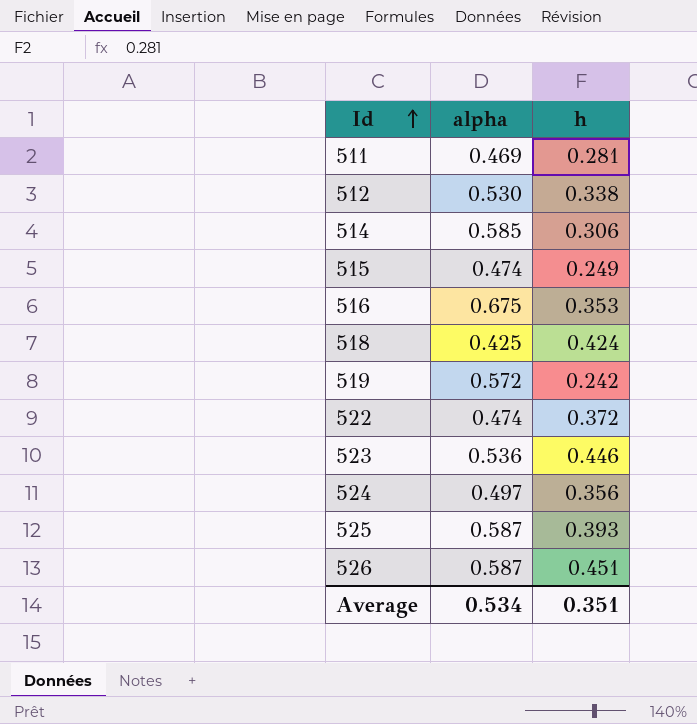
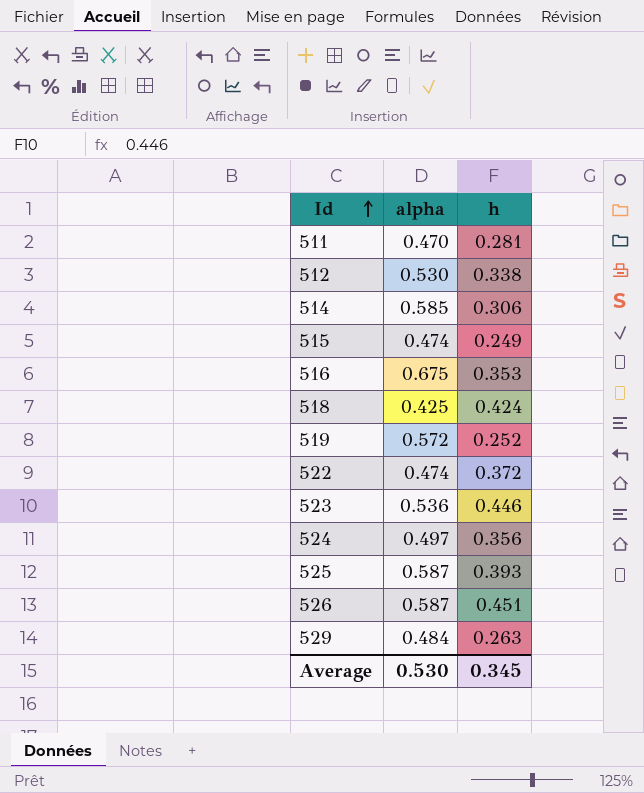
511 | alpha: 0.469 -> 0.470
519 | h: 0.242 -> 0.252
row 529: none -> 0.484 | 0.263
Average | alpha: 0.534 -> 0.530
Average | h: 0.351 -> 0.345

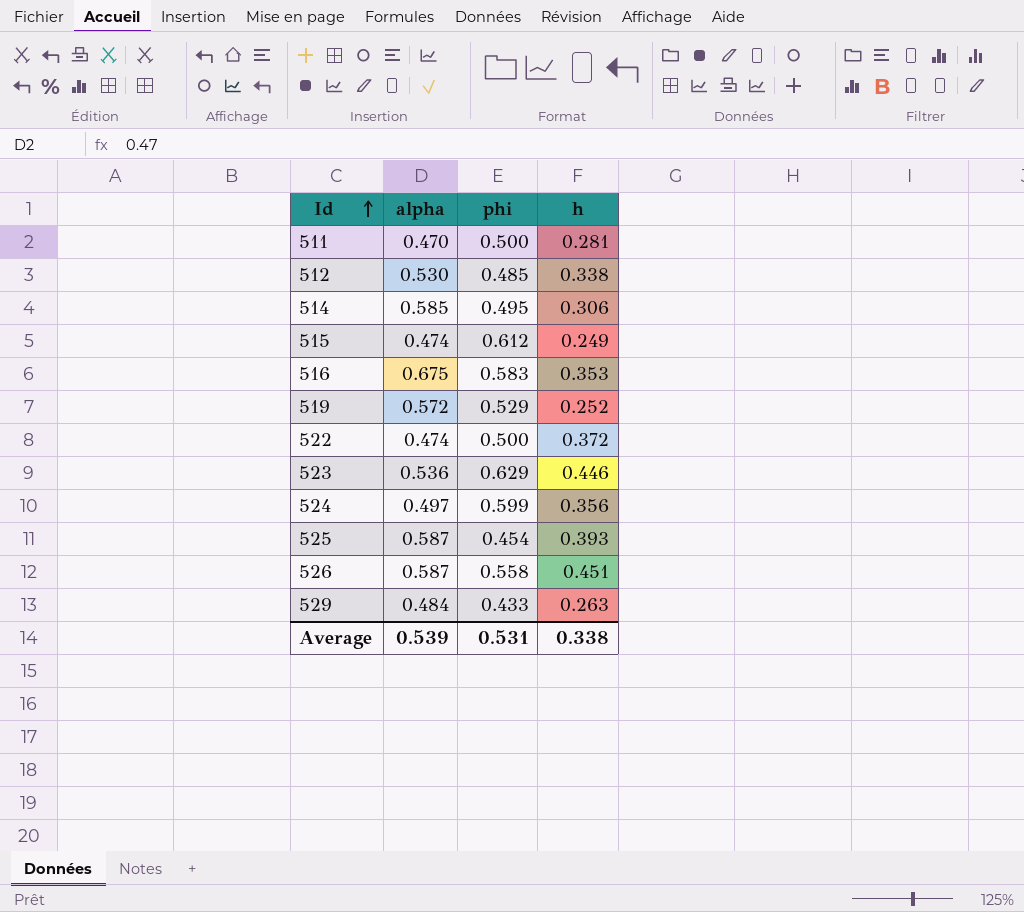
column phi | position: none -> 3
row 518: 0.425 | 0.424 -> none
Average | alpha: 0.530 -> 0.539
Average | h: 0.345 -> 0.338

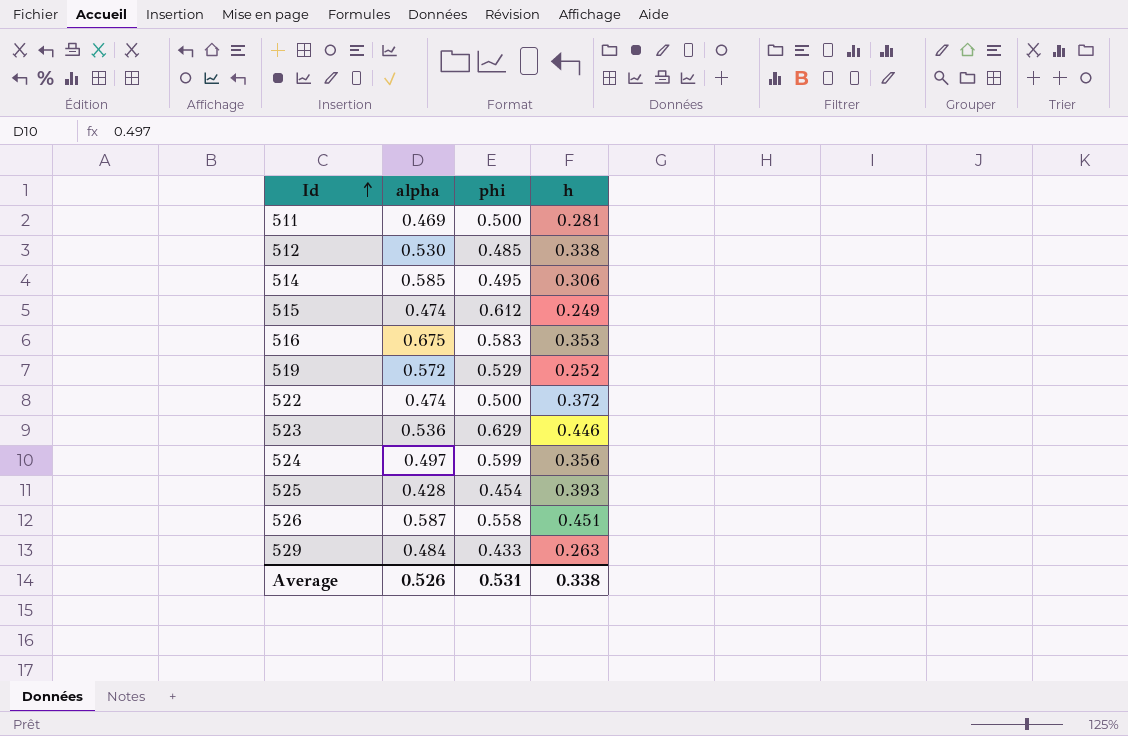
511 | alpha: 0.470 -> 0.469
525 | alpha: 0.587 -> 0.428
Average | alpha: 0.539 -> 0.526

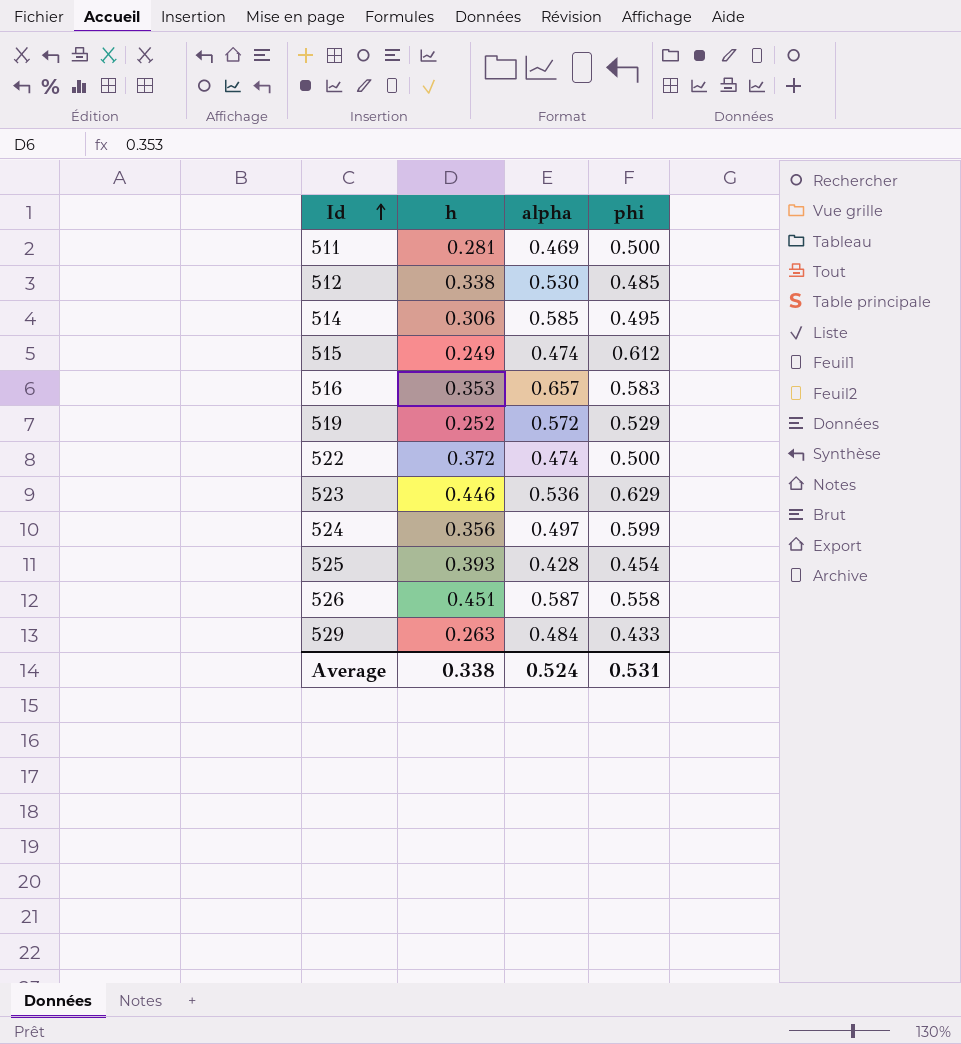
column h | position: 4 -> 2
516 | alpha: 0.675 -> 0.657
Average | alpha: 0.526 -> 0.524

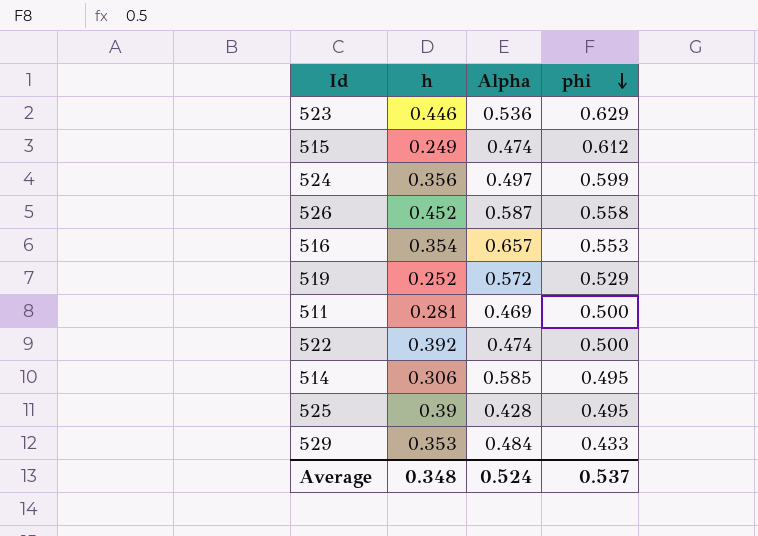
row order: Id ascending -> phi descending
column name: alpha -> Alpha
row 512: 0.338 | 0.530 | 0.485 -> none
526 | h: 0.451 -> 0.452
516 | h: 0.353 -> 0.354
516 | phi: 0.583 -> 0.553
522 | h: 0.372 -> 0.392
525 | h: 0.393 -> 0.39
525 | phi: 0.454 -> 0.495
529 | h: 0.263 -> 0.353
Average | h: 0.338 -> 0.348
Average | phi: 0.531 -> 0.537

